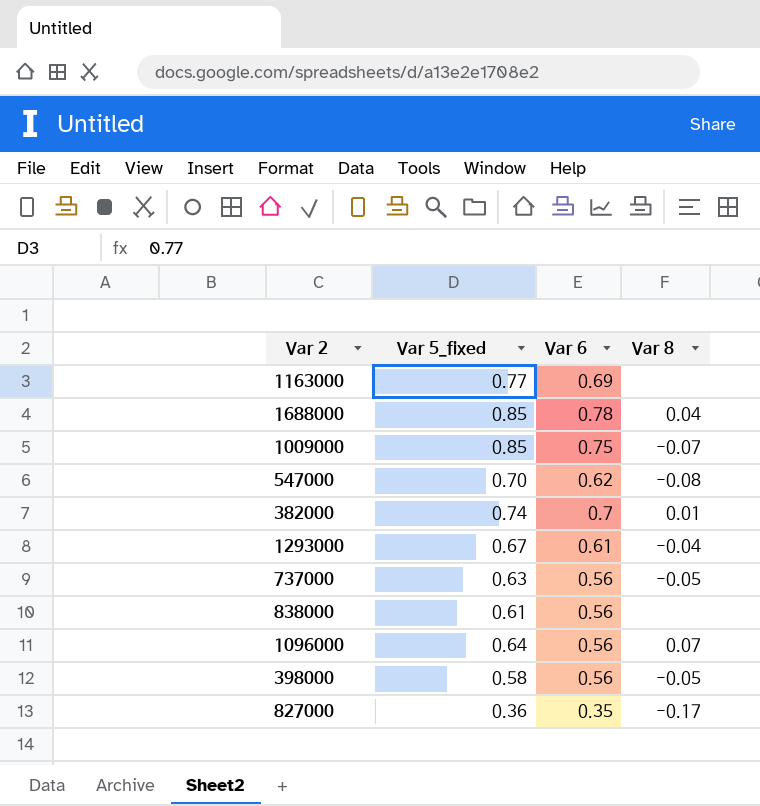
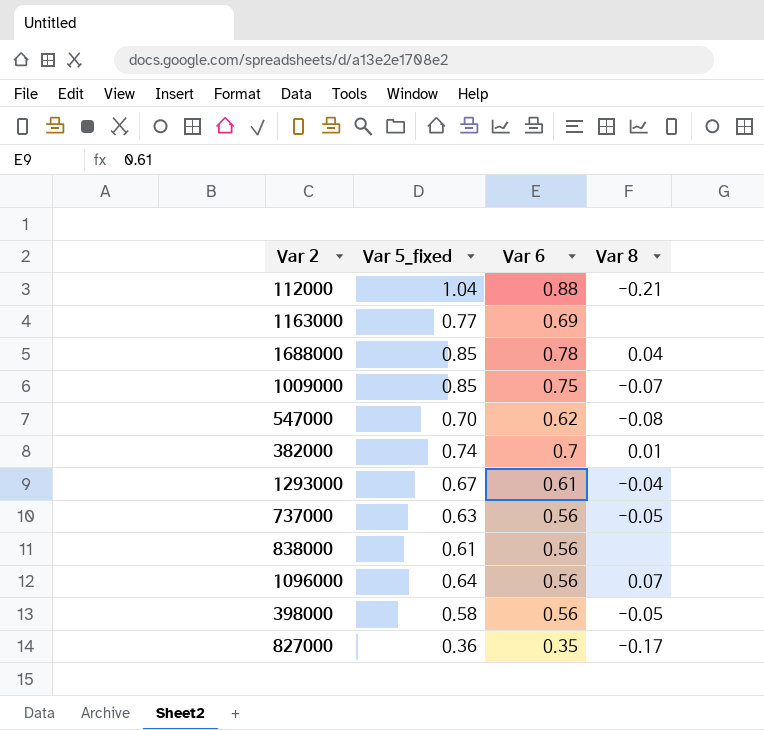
row 112000: none -> 1.04 | 0.88 | -0.21

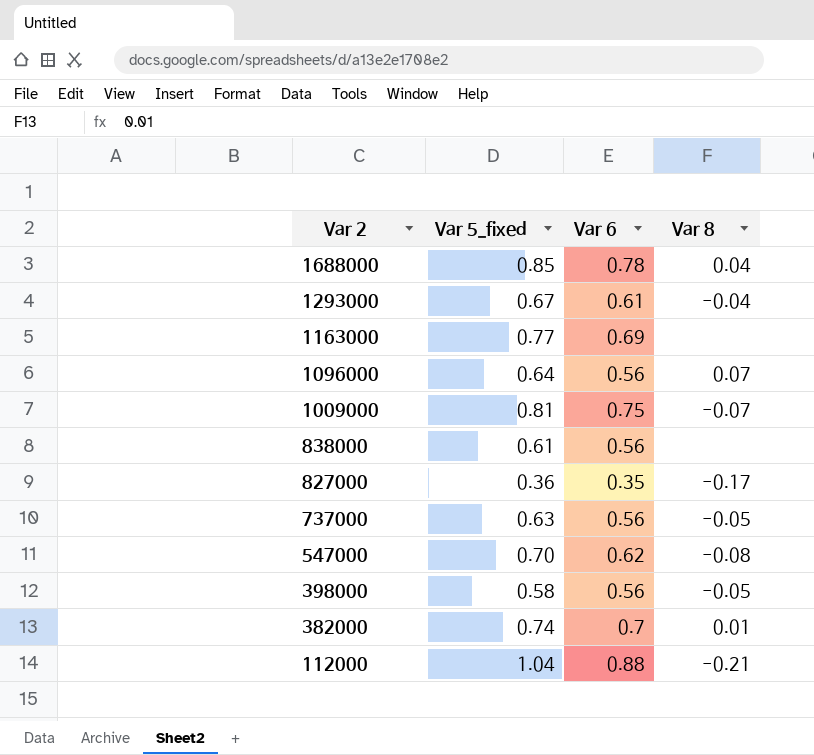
row order: none -> Var 2 descending
1009000 | Var 5_fixed: 0.85 -> 0.81

